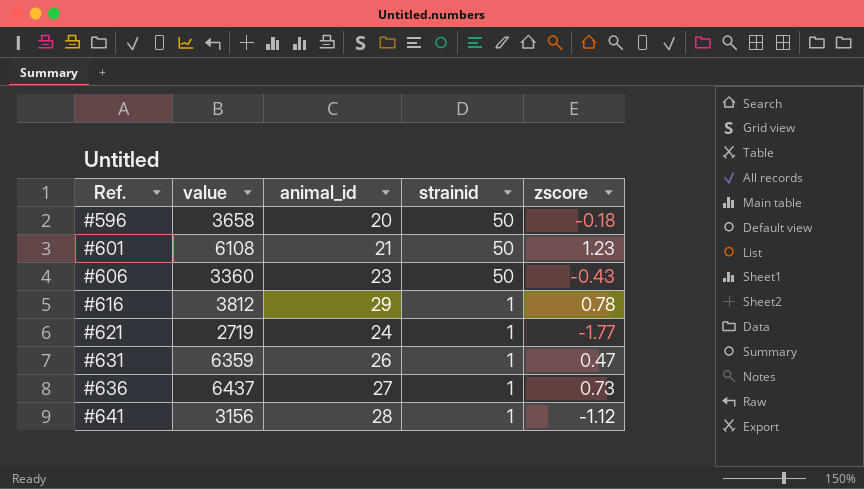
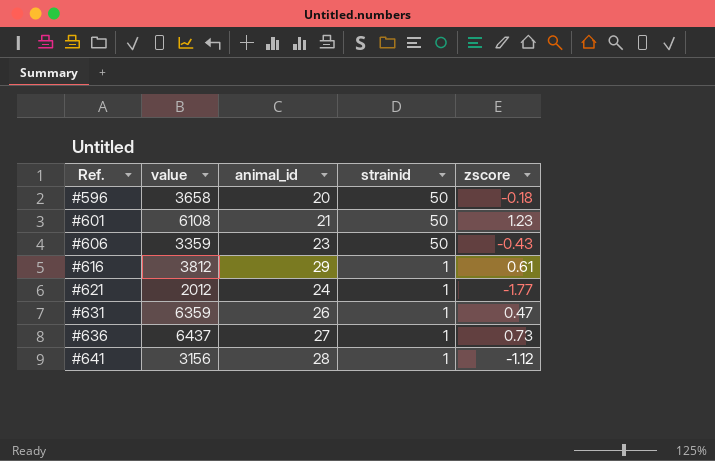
#606 | value: 3360 -> 3359
#616 | zscore: 0.78 -> 0.61
#621 | value: 2719 -> 2012

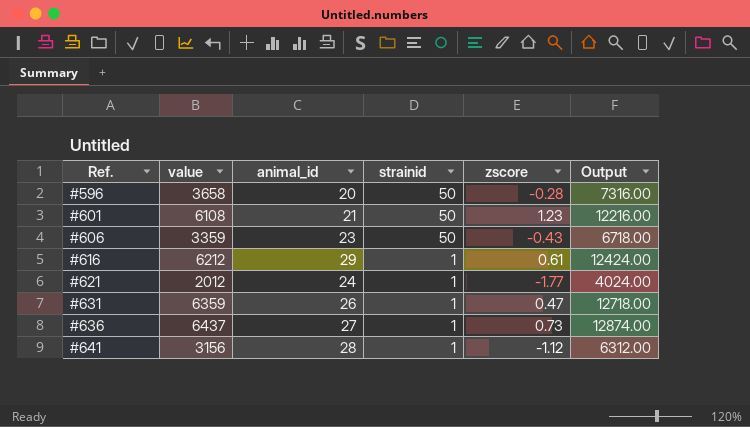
column Output | formula: none -> [value] * 2
#596 | zscore: -0.18 -> -0.28
#616 | value: 3812 -> 6212

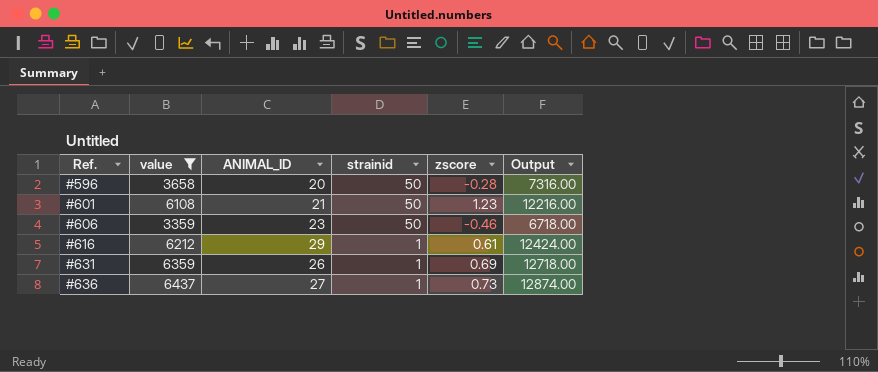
filter: none -> value >= 3359
column name: animal_id -> ANIMAL_ID
#606 | zscore: -0.43 -> -0.46
#631 | zscore: 0.47 -> 0.69

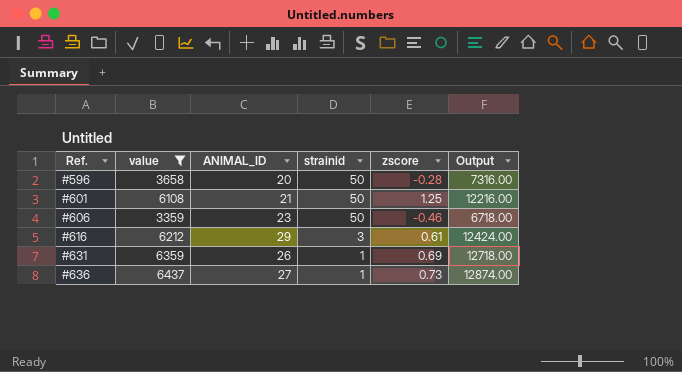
#601 | zscore: 1.23 -> 1.25
#616 | strainid: 1 -> 3

